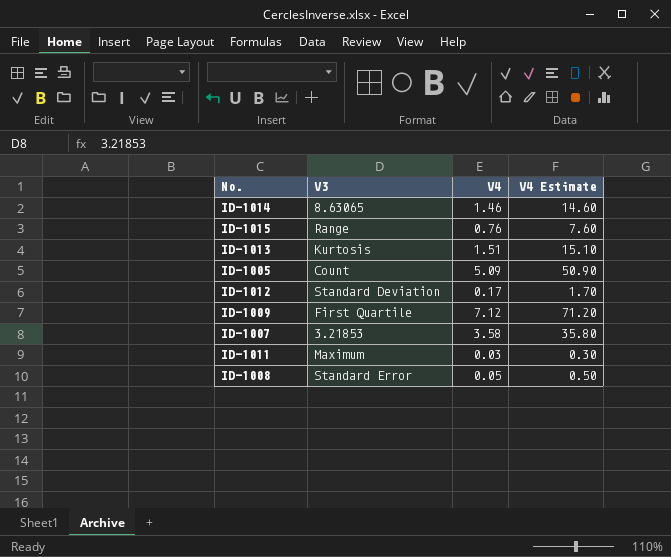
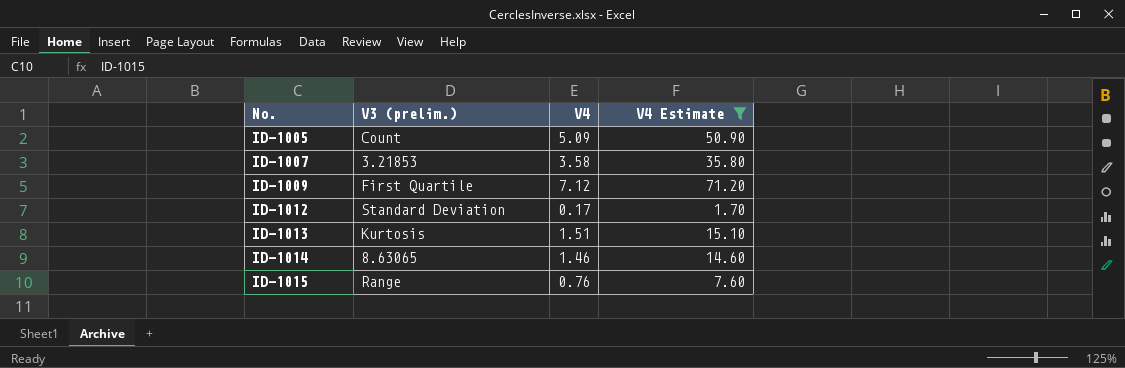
filter: none -> V4 Estimate >= 1.70
row order: none -> No. ascending
column name: V3 -> V3 (prelim.)

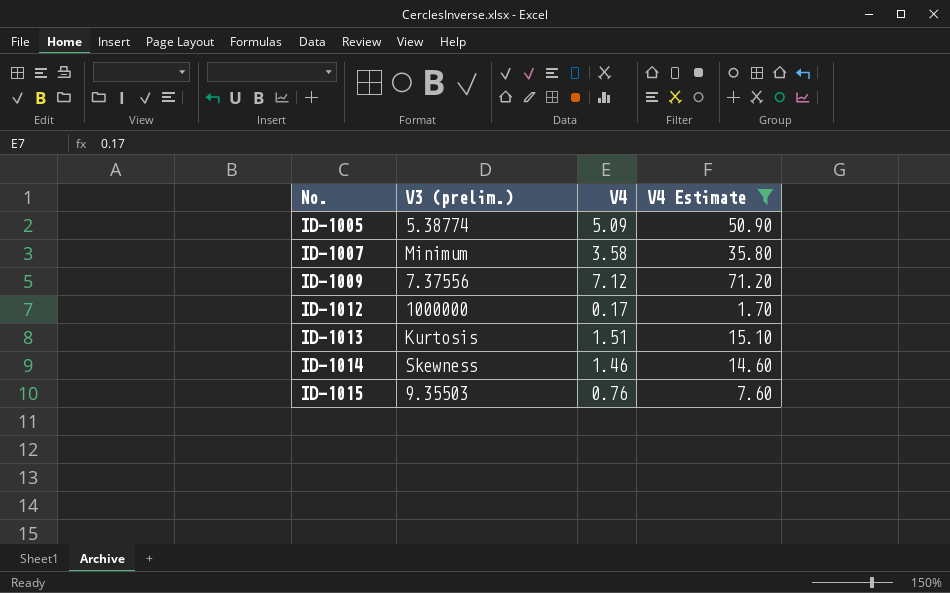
ID-1005 | V3 (prelim.): Count -> 5.38774
ID-1007 | V3 (prelim.): 3.21853 -> Minimum
ID-1009 | V3 (prelim.): First Quartile -> 7.37556
ID-1012 | V3 (prelim.): Standard Deviation -> 1000000
ID-1014 | V3 (prelim.): 8.63065 -> Skewness
ID-1015 | V3 (prelim.): Range -> 9.35503

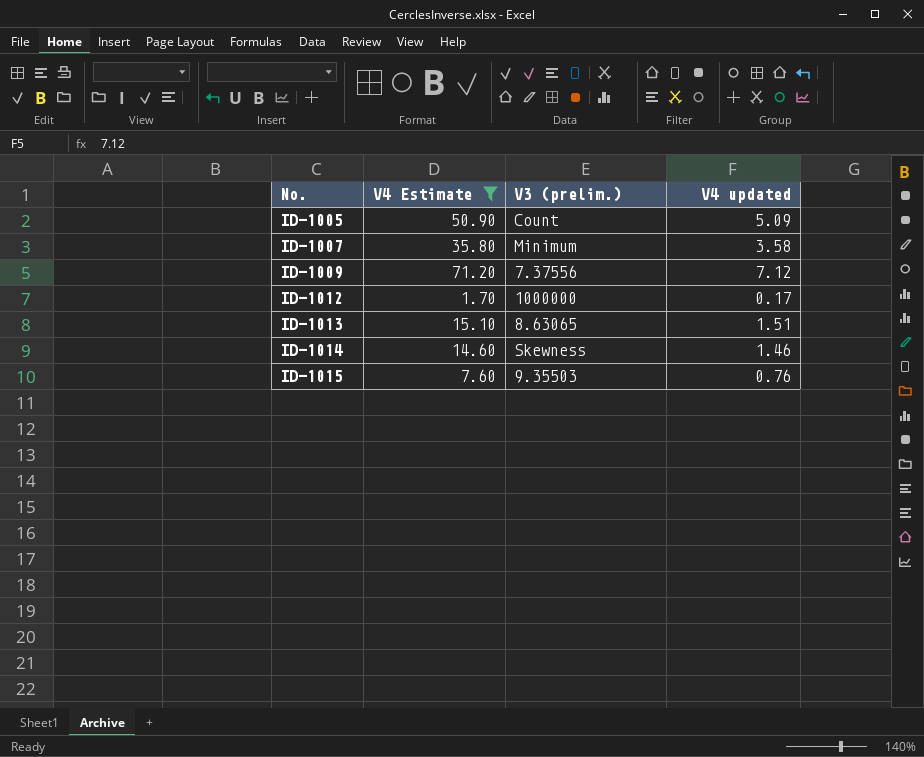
column V4 Estimate | position: 4 -> 2
column name: V4 -> V4 updated
ID-1005 | V3 (prelim.): 5.38774 -> Count
ID-1013 | V3 (prelim.): Kurtosis -> 8.63065

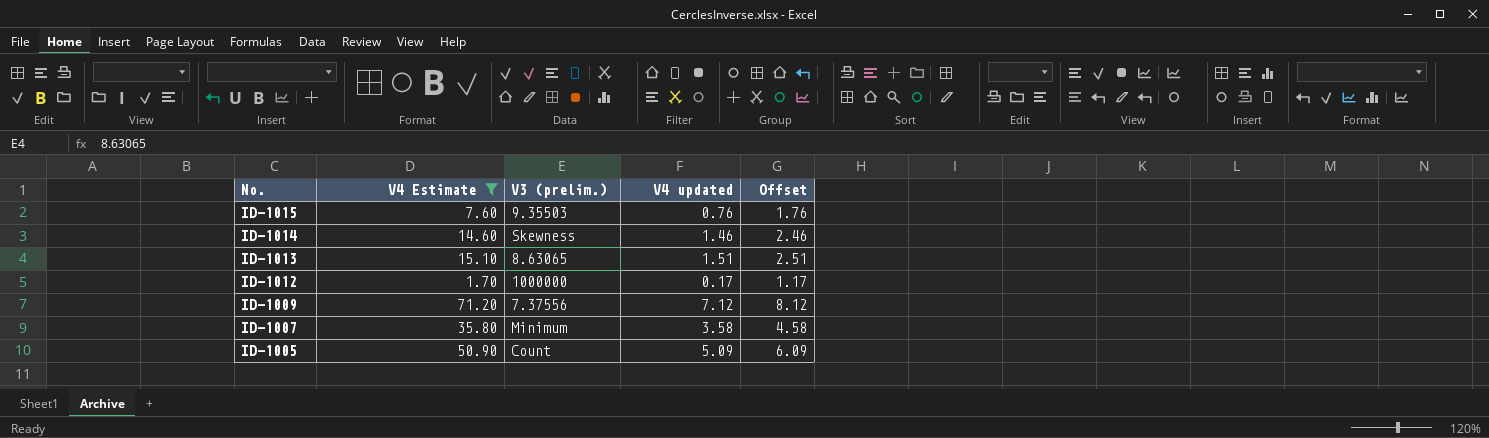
row order: No. ascending -> No. descending
column Offset | formula: none -> [V4 updated] + 1

